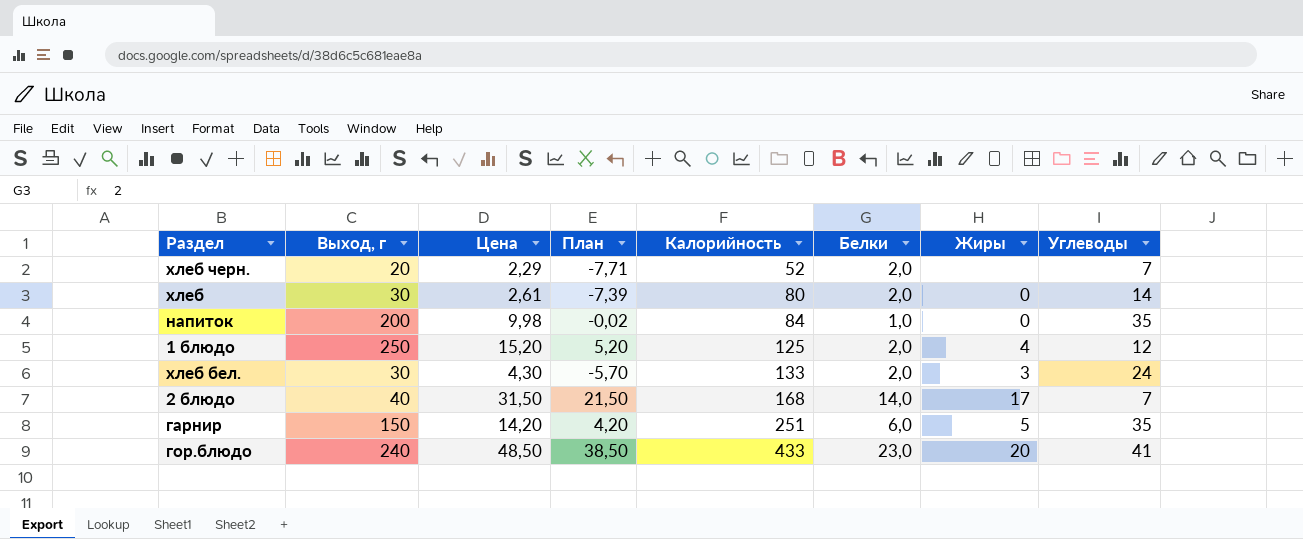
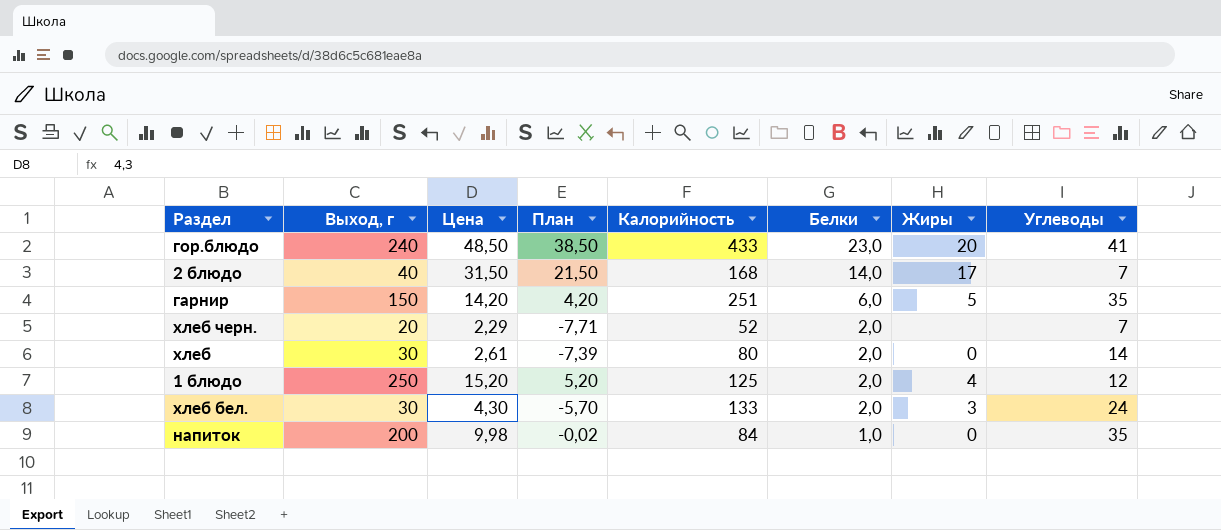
row order: Калорийность ascending -> Белки descending

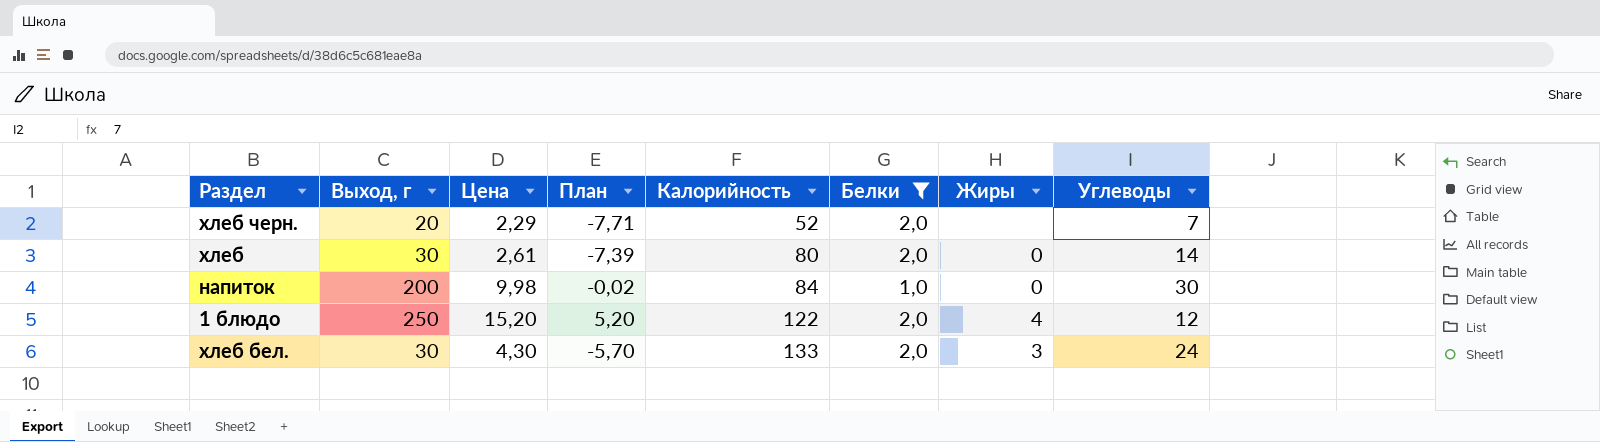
filter: none -> Белки <= 2,0
row order: Белки descending -> Калорийность ascending
напиток | Углеводы: 35 -> 30
1 блюдо | Калорийность: 125 -> 122

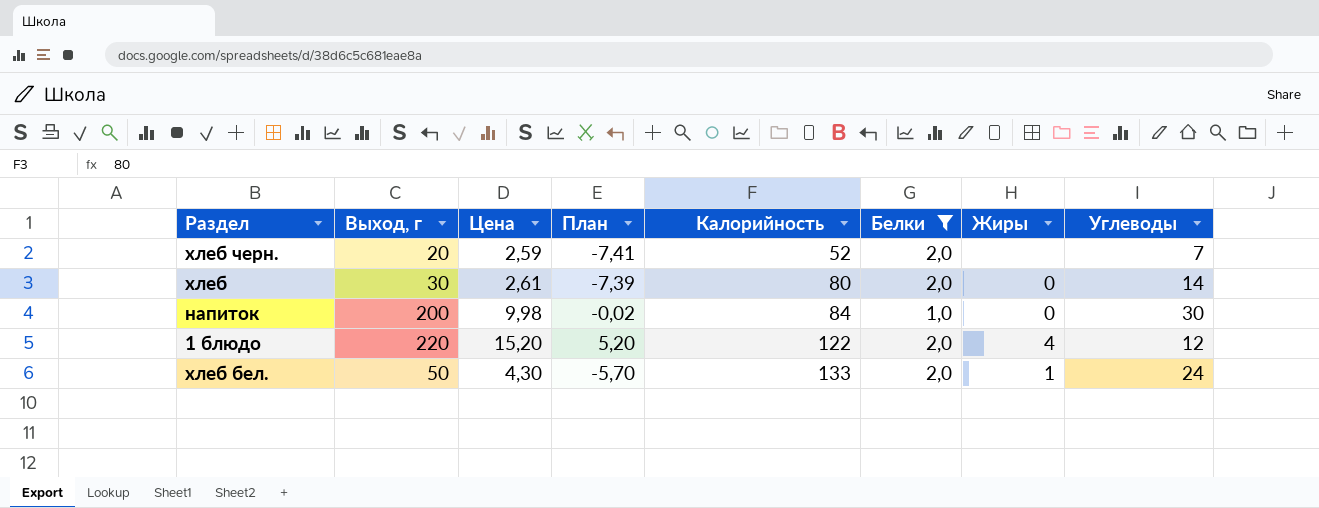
хлеб черн. | Цена: 2,29 -> 2,59
хлеб черн. | План: -7,71 -> -7,41
1 блюдо | Выход, г: 250 -> 220
хлеб бел. | Выход, г: 30 -> 50
хлеб бел. | Жиры: 3 -> 1

